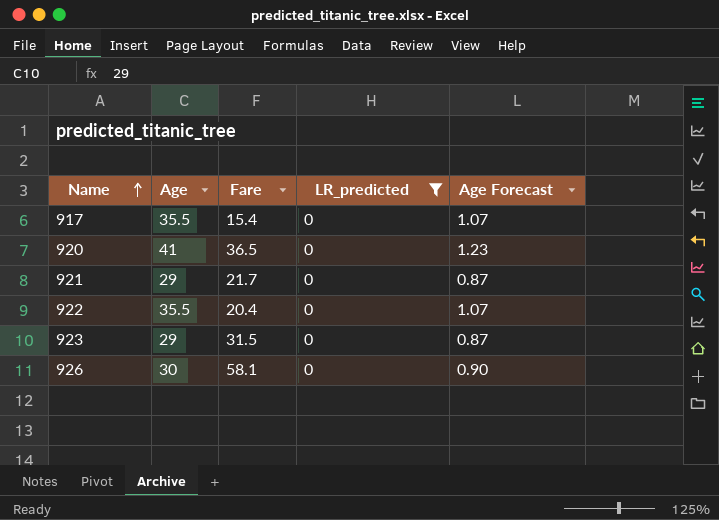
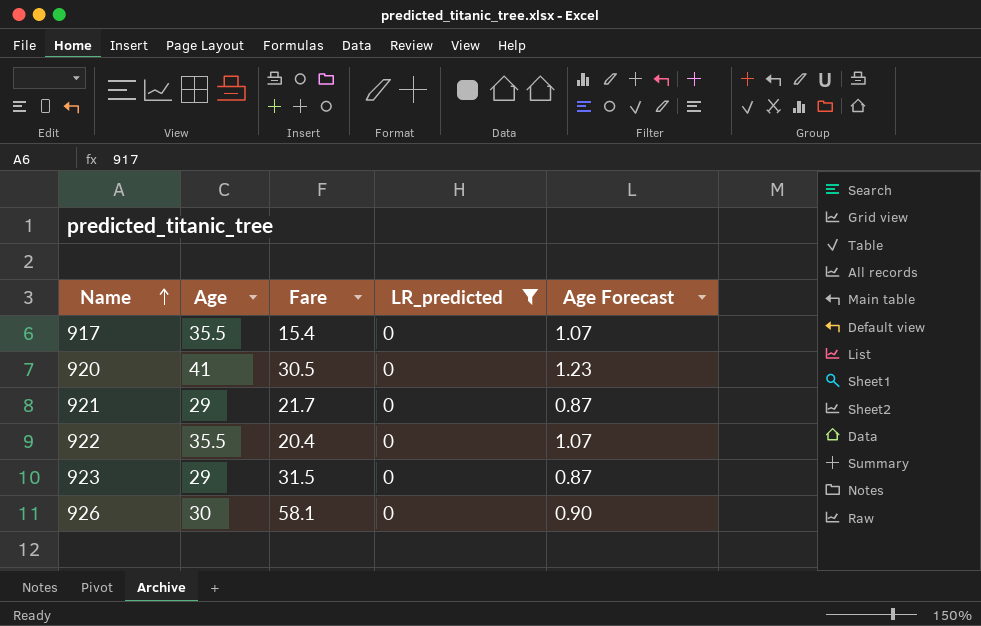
920 | Fare: 36.5 -> 30.5

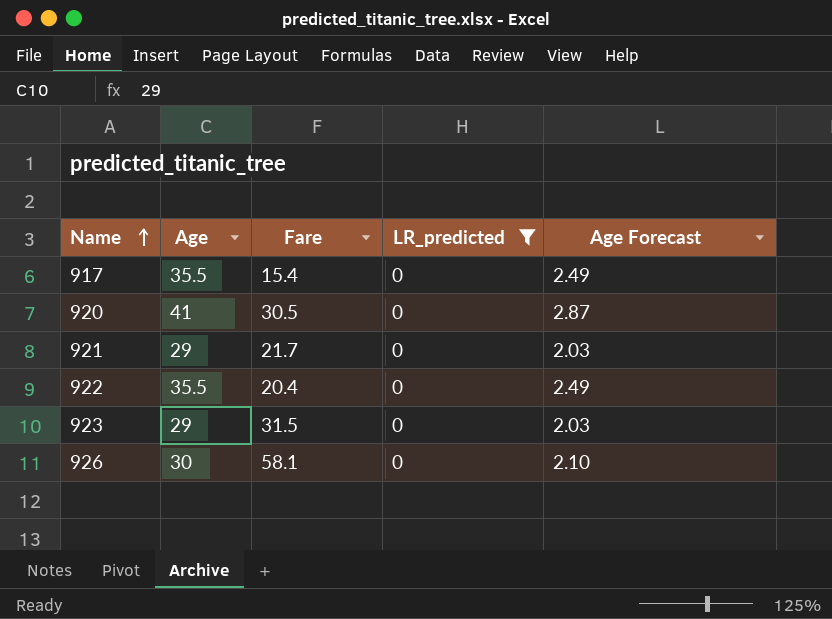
column Age Forecast | formula: [Age] * 0.03 -> [Age] * 0.07

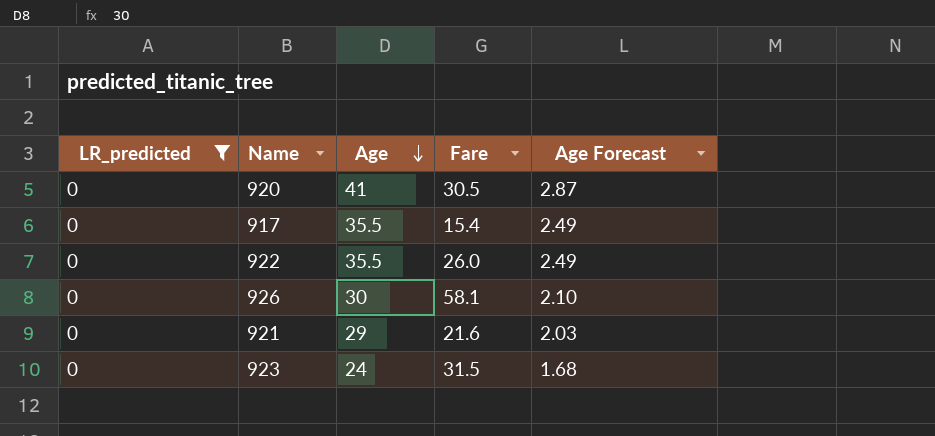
row order: Name ascending -> Age descending
column LR_predicted | position: 4 -> 1
922 | Fare: 20.4 -> 26.0
921 | Fare: 21.7 -> 21.6
923 | Age: 29 -> 24
923 | Age Forecast: 2.03 -> 1.68

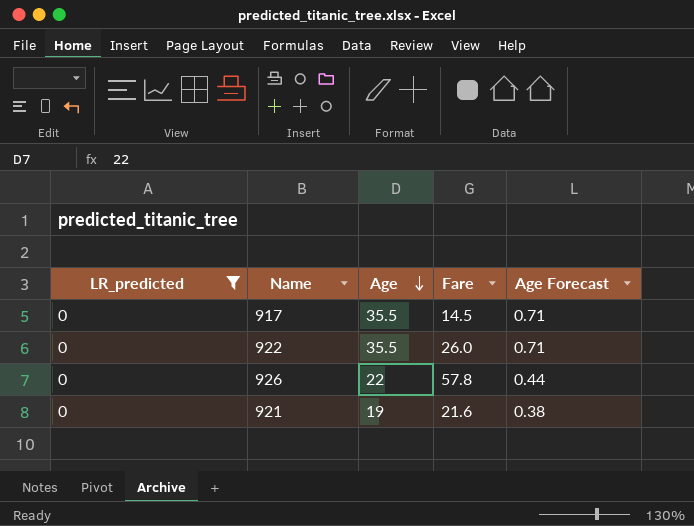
column Age Forecast | formula: [Age] * 0.07 -> [Age] * 0.02
row 920: 0 | 41 | 30.5 | 2.87 -> none
row 923: 0 | 24 | 31.5 | 1.68 -> none
917 | Fare: 15.4 -> 14.5
926 | Age: 30 -> 22
926 | Fare: 58.1 -> 57.8
921 | Age: 29 -> 19

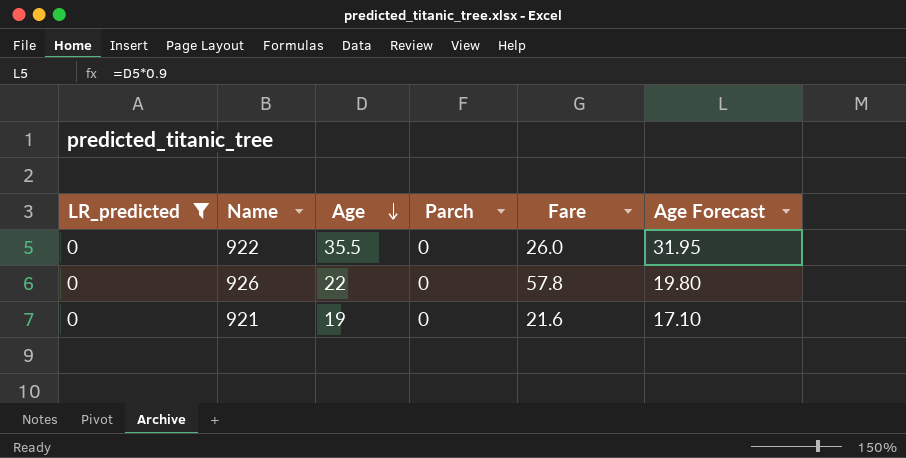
column Parch | position: none -> 4
column Age Forecast | formula: [Age] * 0.02 -> [Age] * 0.9
row 917: 0 | 35.5 | 14.5 | 0.71 -> none

